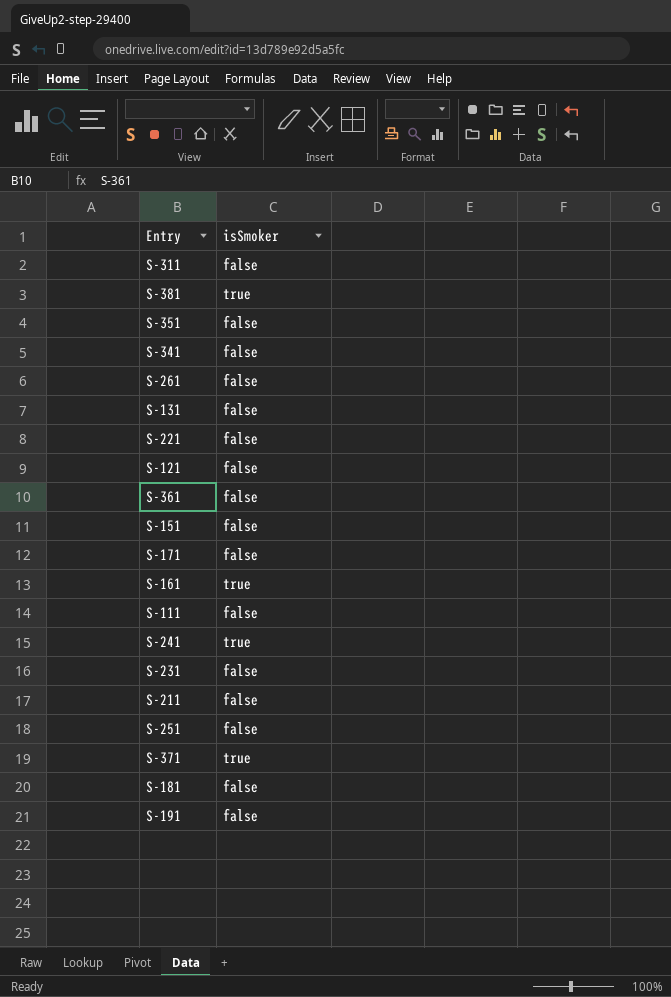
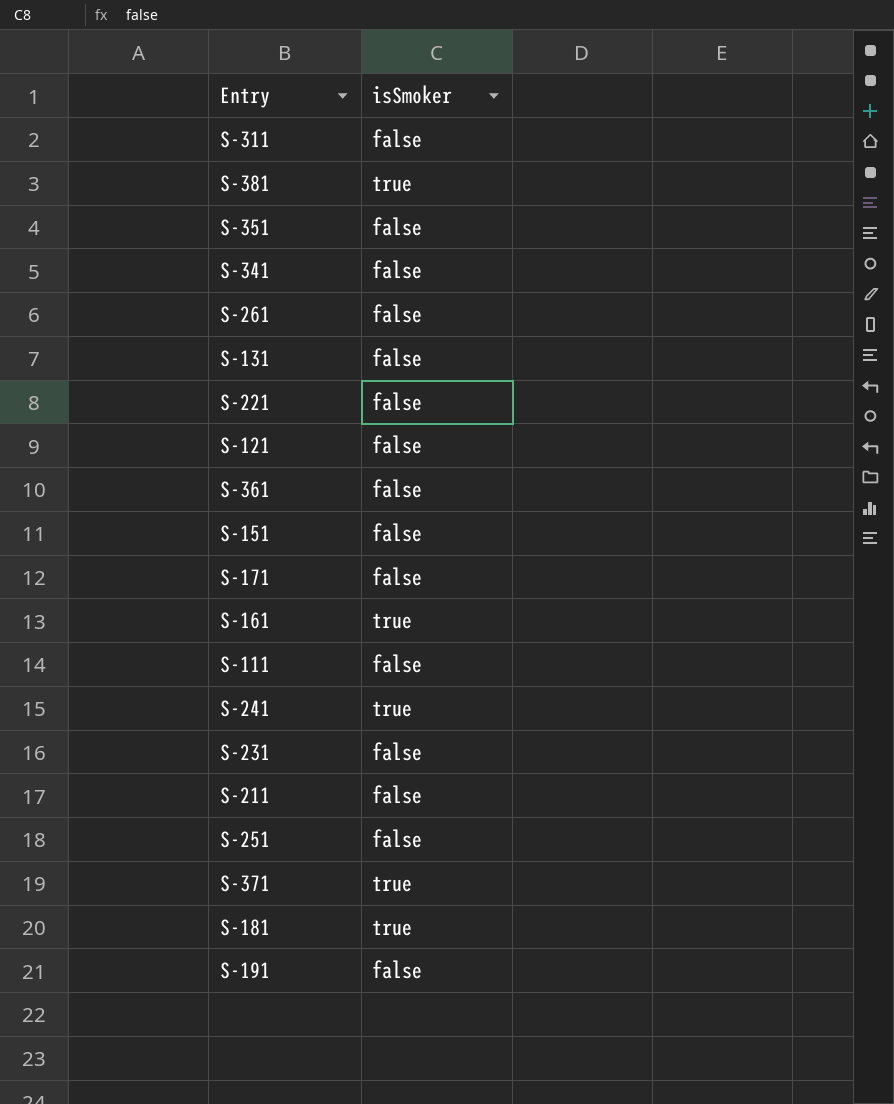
S-181 | isSmoker: false -> true

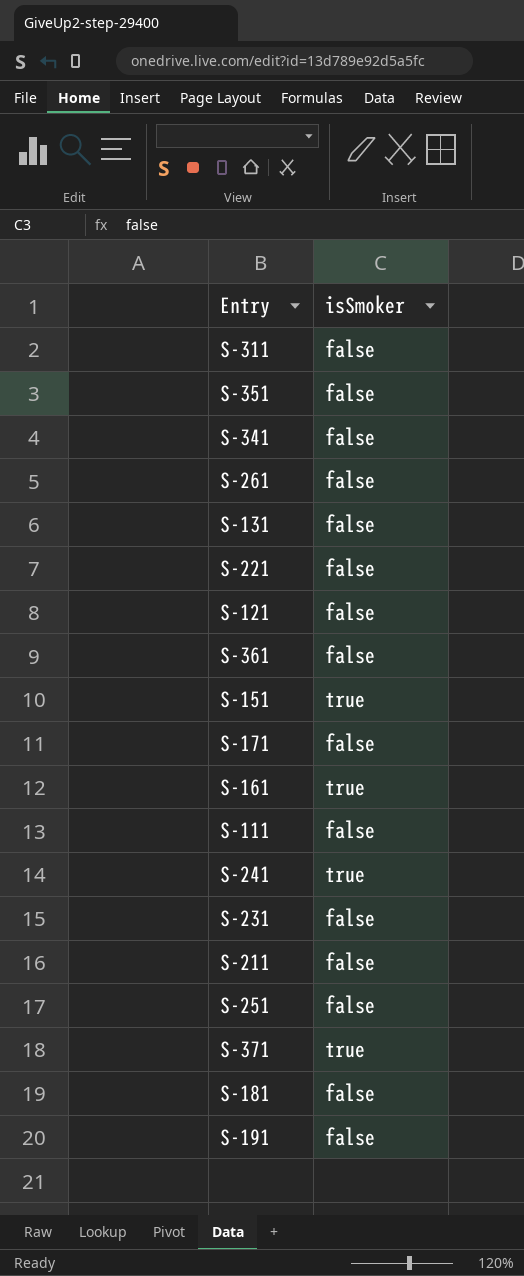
row S-381: true -> none
S-151 | isSmoker: false -> true
S-181 | isSmoker: true -> false

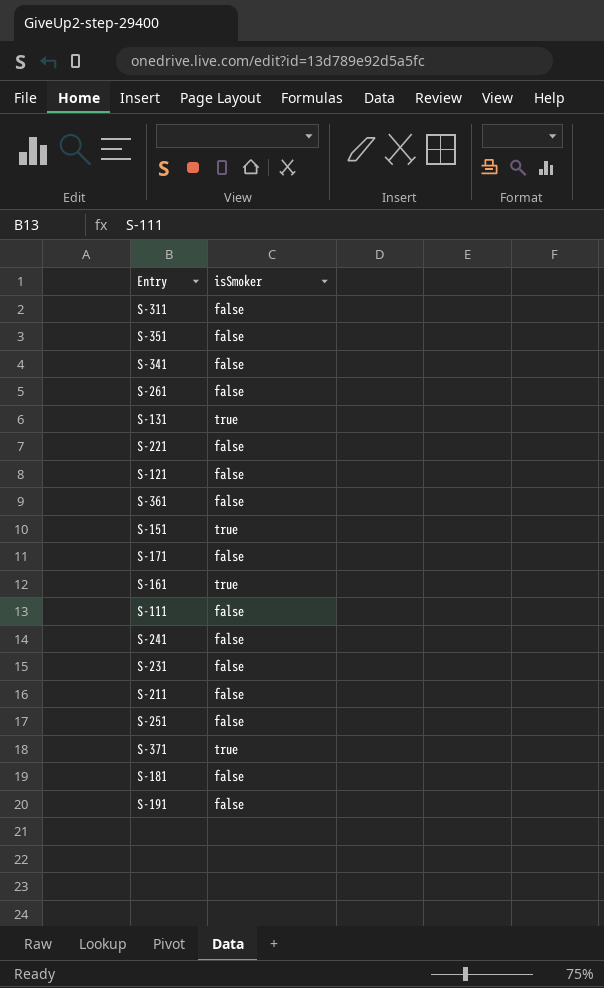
S-131 | isSmoker: false -> true
S-241 | isSmoker: true -> false

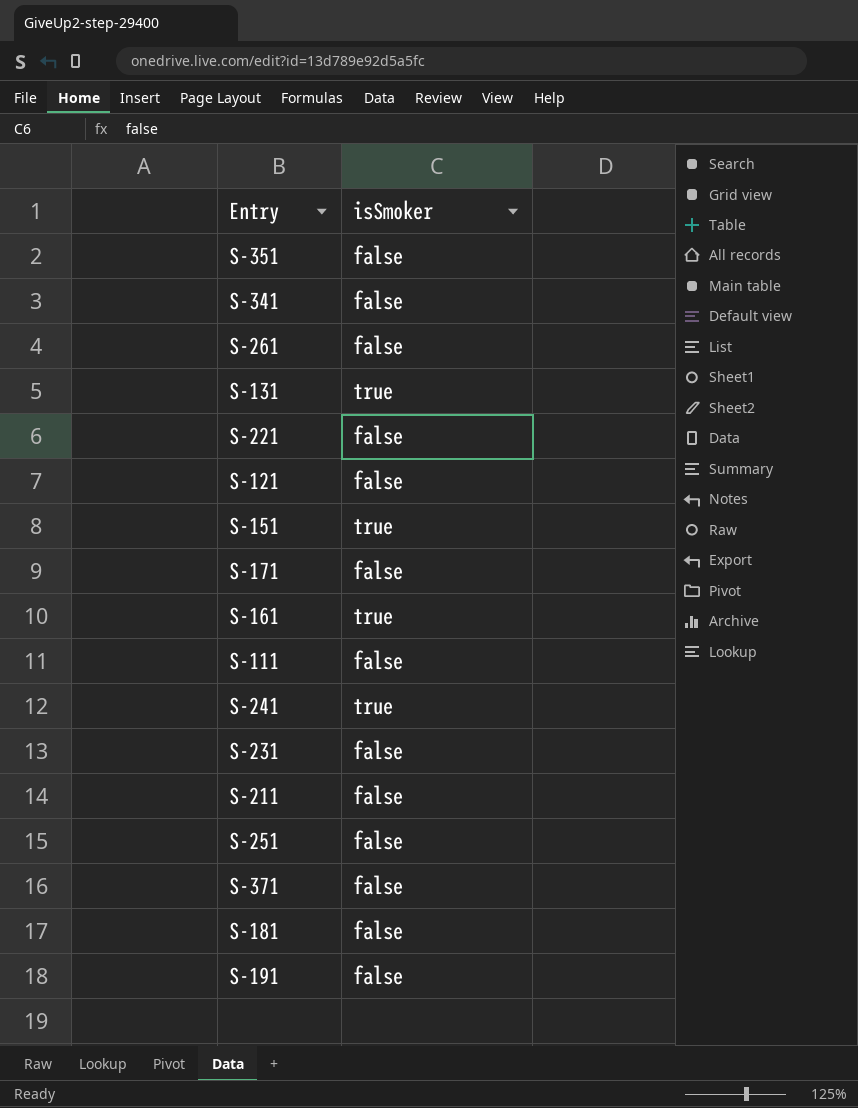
row S-311: false -> none
row S-361: false -> none
S-241 | isSmoker: false -> true
S-371 | isSmoker: true -> false

